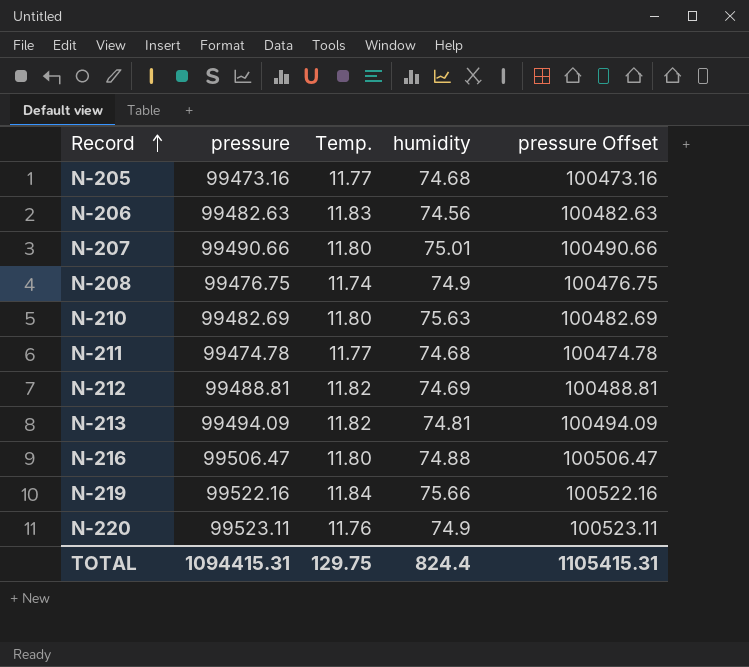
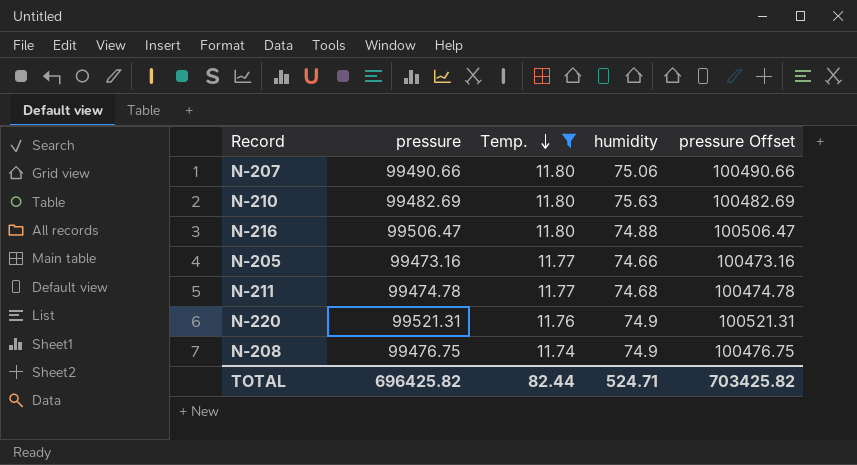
filter: none -> Temp. <= 11.80
row order: Record ascending -> Temp. descending
N-207 | humidity: 75.01 -> 75.06
N-205 | humidity: 74.68 -> 74.66
N-220 | pressure: 99523.11 -> 99521.31
N-220 | pressure Offset: 100523.11 -> 100521.31
TOTAL | pressure: 1094415.31 -> 696425.82
TOTAL | Temp.: 129.75 -> 82.44
TOTAL | humidity: 824.4 -> 524.71
TOTAL | pressure Offset: 1105415.31 -> 703425.82

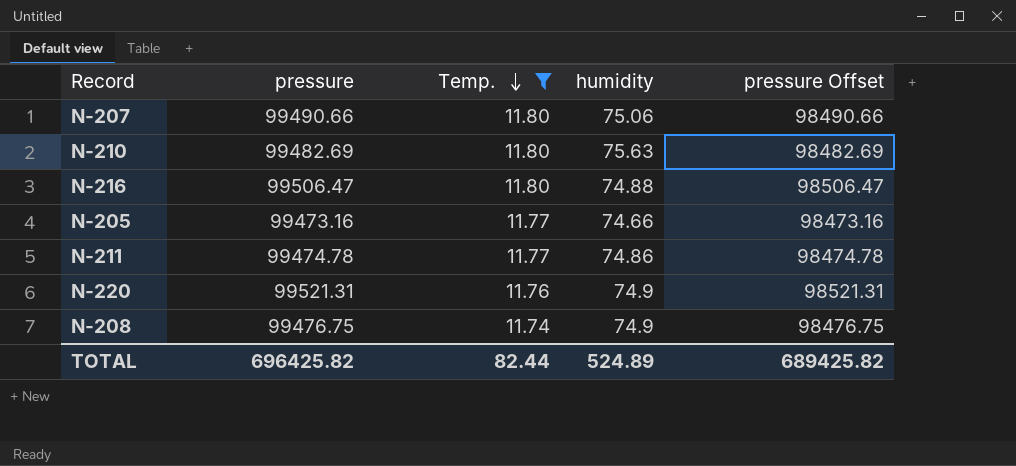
column pressure Offset | formula: [pressure] + 1000 -> [pressure] - 1000
N-211 | humidity: 74.68 -> 74.86
TOTAL | humidity: 524.71 -> 524.89
TOTAL | pressure Offset: 703425.82 -> 689425.82

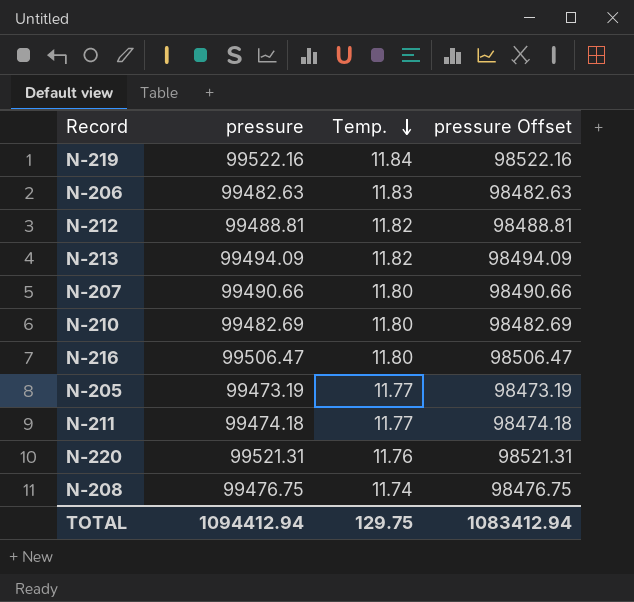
filter: Temp. <= 11.80 -> none
column humidity | position: 4 -> none
N-205 | pressure: 99473.16 -> 99473.19
N-205 | pressure Offset: 98473.16 -> 98473.19
N-211 | pressure: 99474.78 -> 99474.18
N-211 | pressure Offset: 98474.78 -> 98474.18
TOTAL | pressure: 696425.82 -> 1094412.94
TOTAL | Temp.: 82.44 -> 129.75
TOTAL | pressure Offset: 689425.82 -> 1083412.94

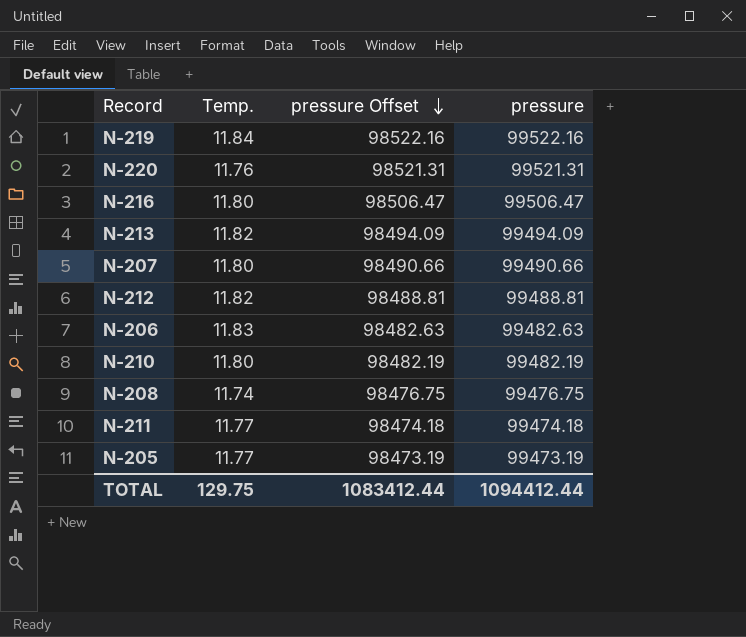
row order: Temp. descending -> pressure Offset descending
column pressure | position: 2 -> 4
N-210 | pressure Offset: 98482.69 -> 98482.19
N-210 | pressure: 99482.69 -> 99482.19
TOTAL | pressure Offset: 1083412.94 -> 1083412.44
TOTAL | pressure: 1094412.94 -> 1094412.44

